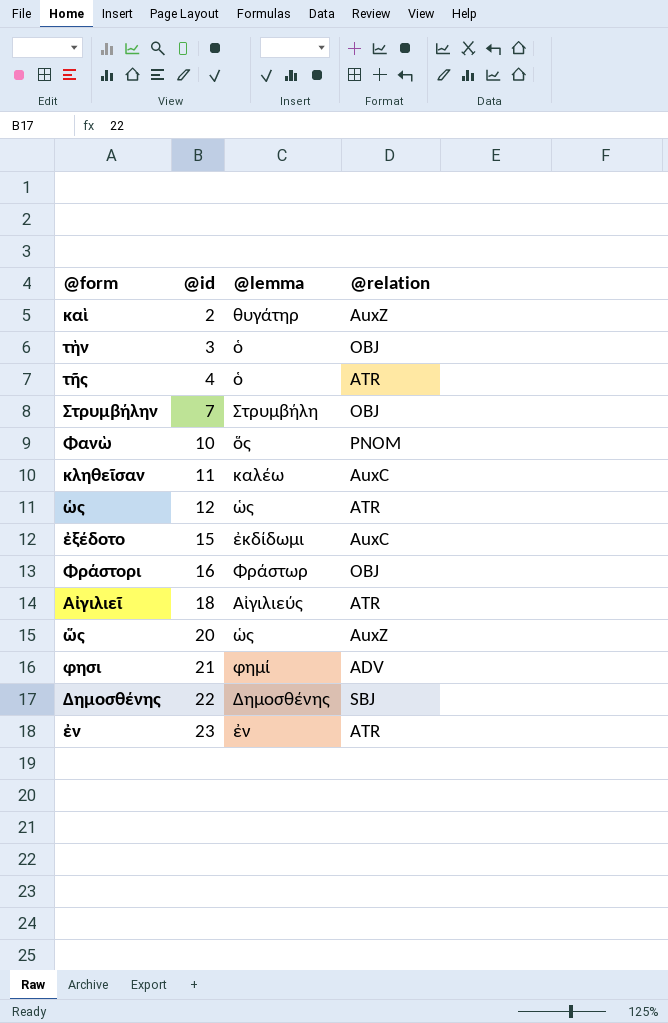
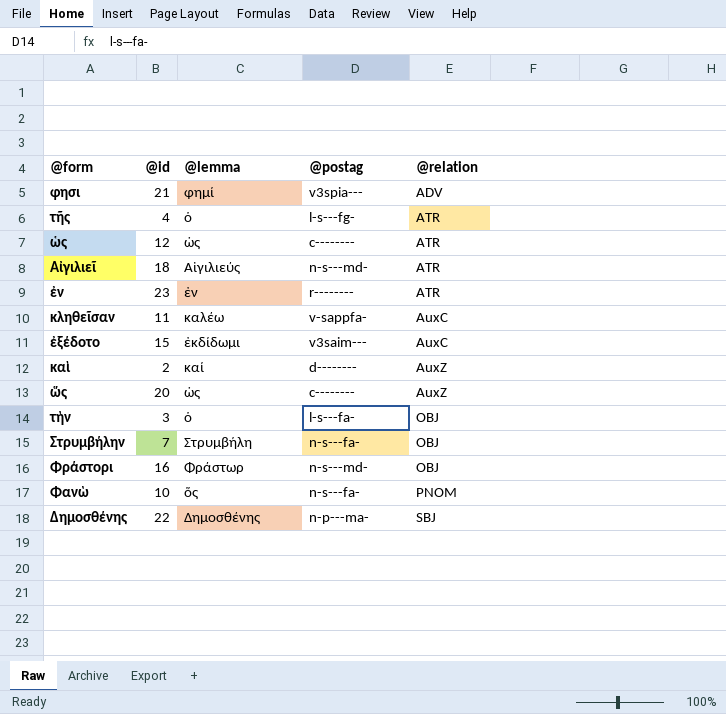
row order: @id ascending -> @relation ascending
column @postag | position: none -> 4
καὶ | @lemma: θυγάτηρ -> καί

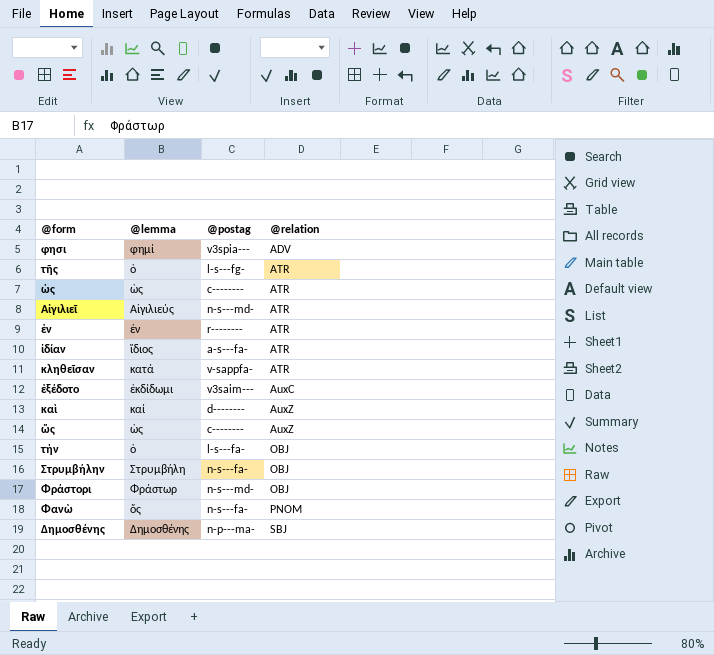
column @id | position: 2 -> none
row ἰδίαν: none -> ἴδιος | a-s---fa- | ATR
κληθεῖσαν | @lemma: καλέω -> κατά
κληθεῖσαν | @relation: AuxC -> ATR

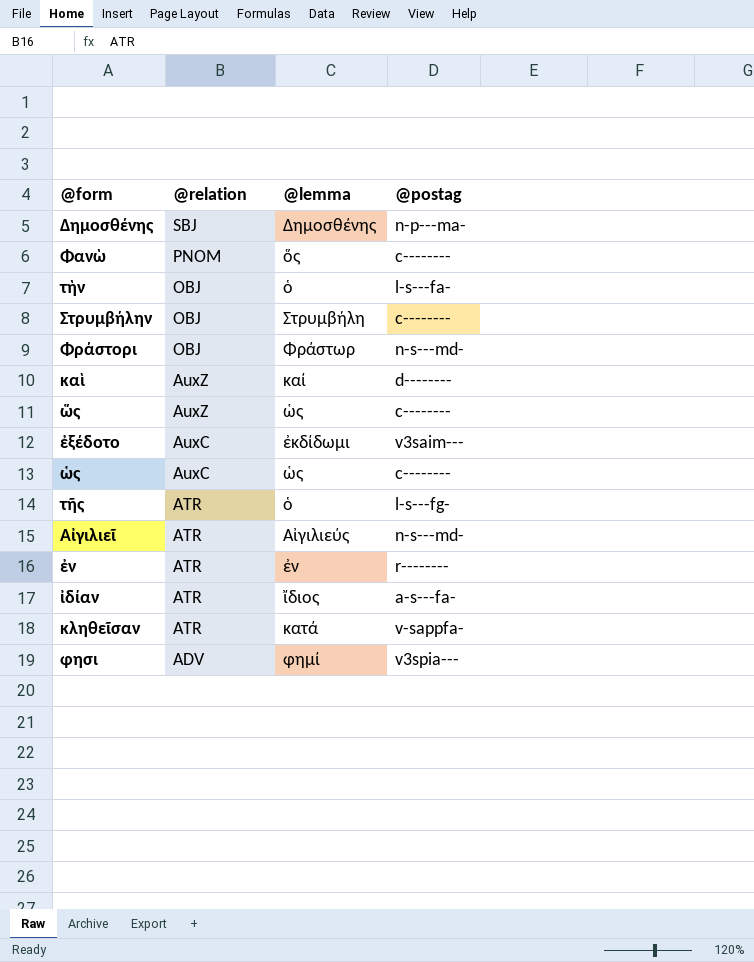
row order: @relation ascending -> @relation descending
column @relation | position: 4 -> 2
Φανὼ | @postag: n-s---fa- -> c--------
Στρυμβήλην | @postag: n-s---fa- -> c--------
ὡς | @relation: ATR -> AuxC

